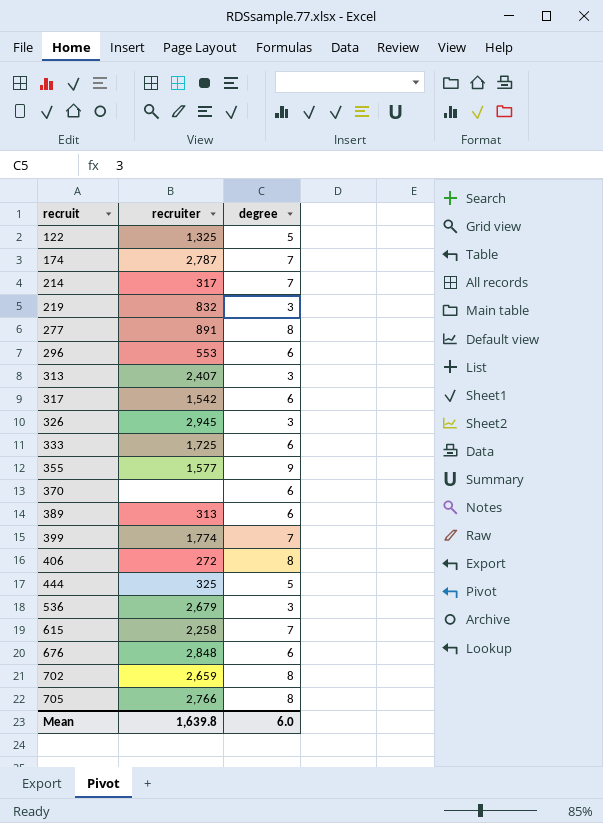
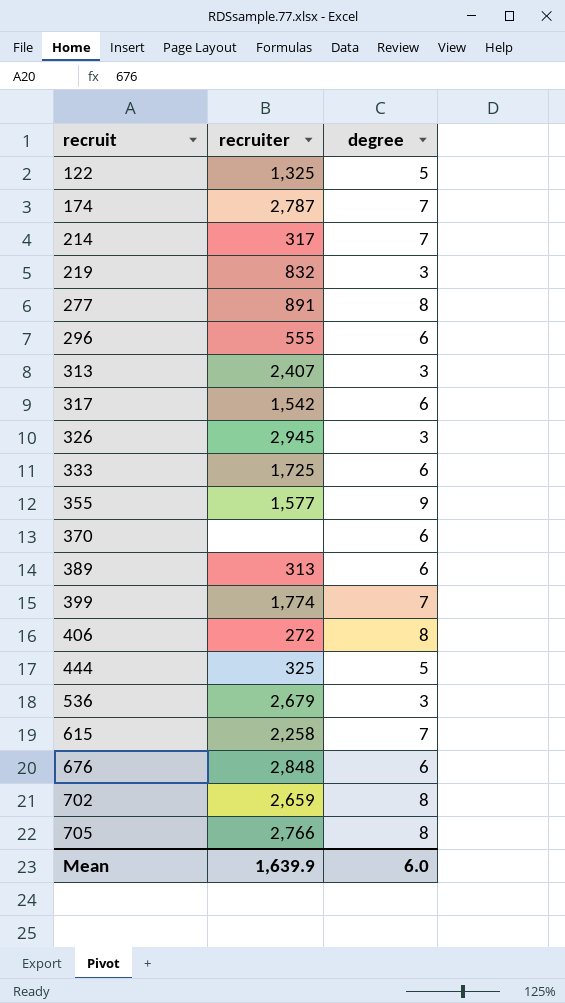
296 | recruiter: 553 -> 555
Mean | recruiter: 1,639.8 -> 1,639.9

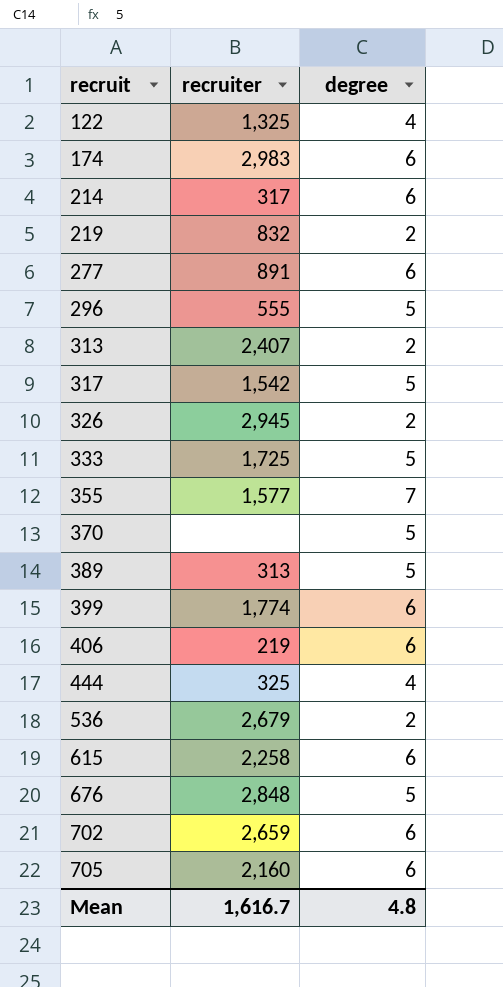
122 | degree: 5 -> 4
174 | recruiter: 2,787 -> 2,983
174 | degree: 7 -> 6
214 | degree: 7 -> 6
219 | degree: 3 -> 2
277 | degree: 8 -> 6
296 | degree: 6 -> 5
313 | degree: 3 -> 2
317 | degree: 6 -> 5
326 | degree: 3 -> 2
333 | degree: 6 -> 5
355 | degree: 9 -> 7
370 | degree: 6 -> 5
389 | degree: 6 -> 5
399 | degree: 7 -> 6
406 | recruiter: 272 -> 219
406 | degree: 8 -> 6
444 | degree: 5 -> 4
536 | degree: 3 -> 2
615 | degree: 7 -> 6
676 | degree: 6 -> 5
702 | degree: 8 -> 6
705 | recruiter: 2,766 -> 2,160
705 | degree: 8 -> 6
Mean | recruiter: 1,639.9 -> 1,616.7
Mean | degree: 6.0 -> 4.8

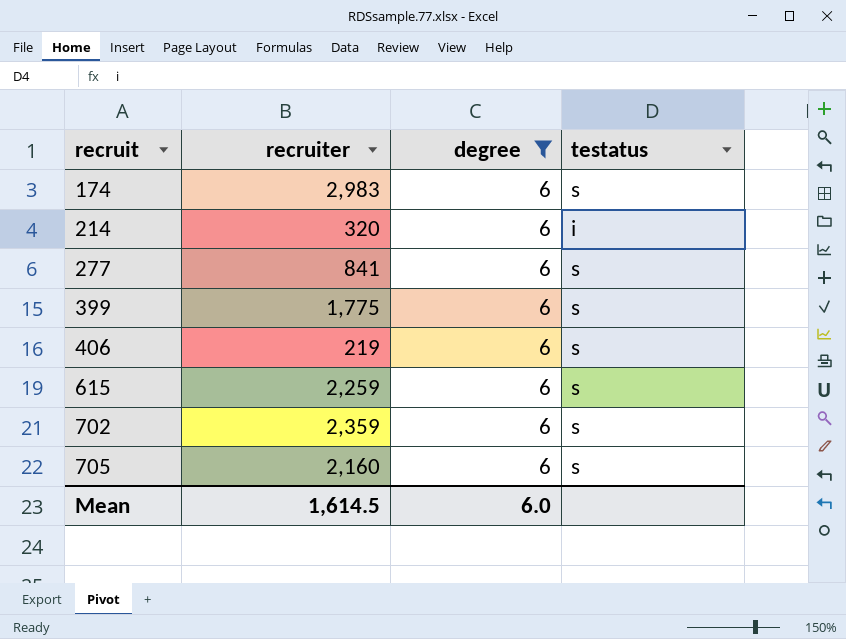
filter: none -> degree = 6
column testatus | position: none -> 4
214 | recruiter: 317 -> 320
277 | recruiter: 891 -> 841
399 | recruiter: 1,774 -> 1,775
615 | recruiter: 2,258 -> 2,259
702 | recruiter: 2,659 -> 2,359
Mean | recruiter: 1,616.7 -> 1,614.5
Mean | degree: 4.8 -> 6.0

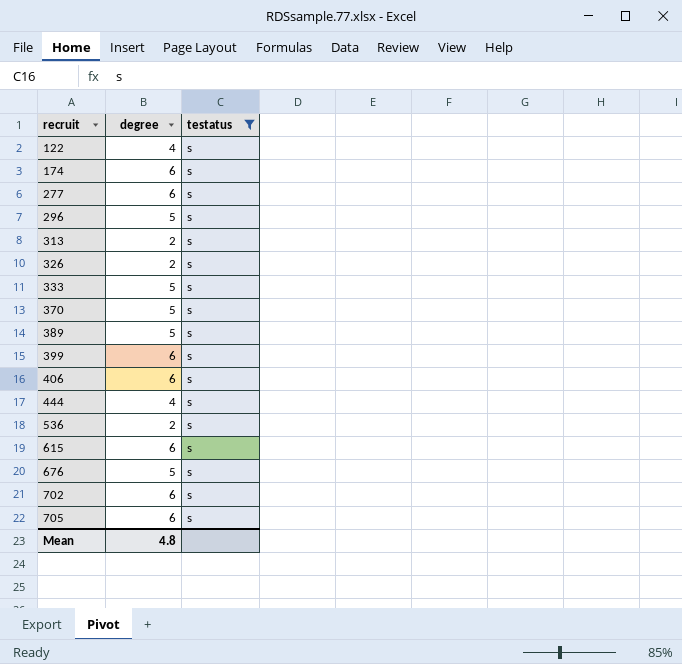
filter: degree = 6 -> testatus = s
column recruiter | position: 2 -> none
Mean | degree: 6.0 -> 4.8

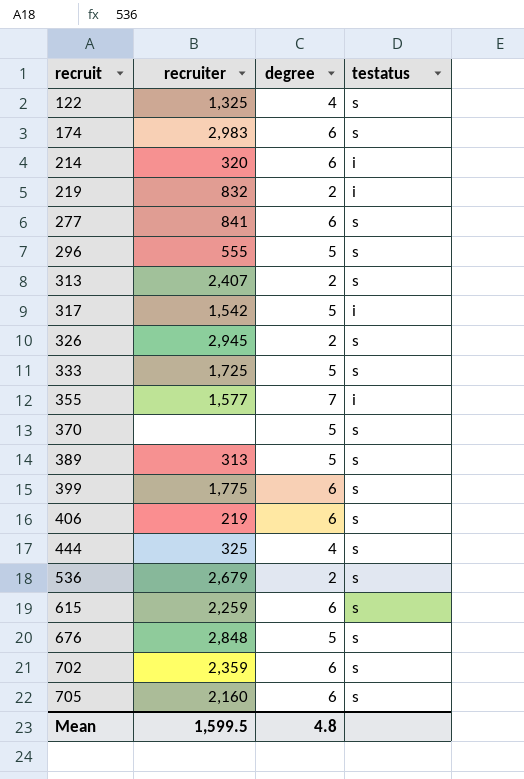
filter: testatus = s -> none
column recruiter | position: none -> 2

